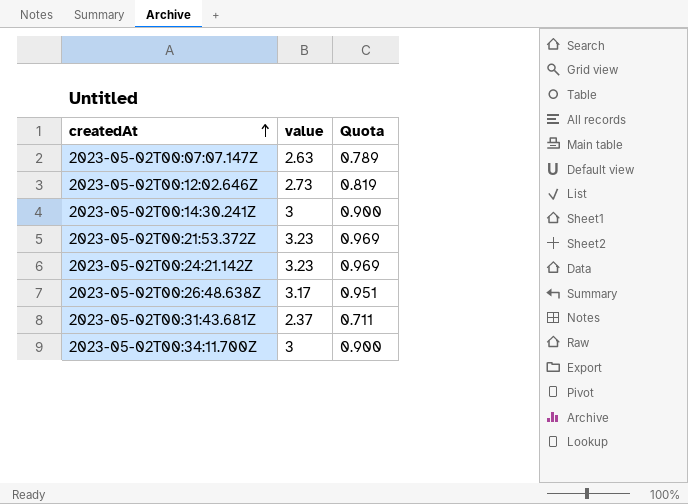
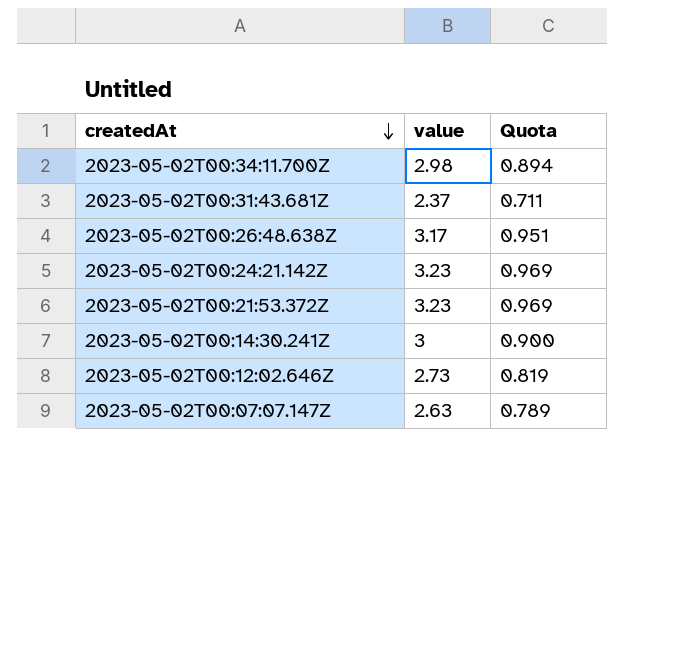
row order: createdAt ascending -> createdAt descending
2023-05-02T00:34:11.700Z | value: 3 -> 2.98
2023-05-02T00:34:11.700Z | Quota: 0.900 -> 0.894

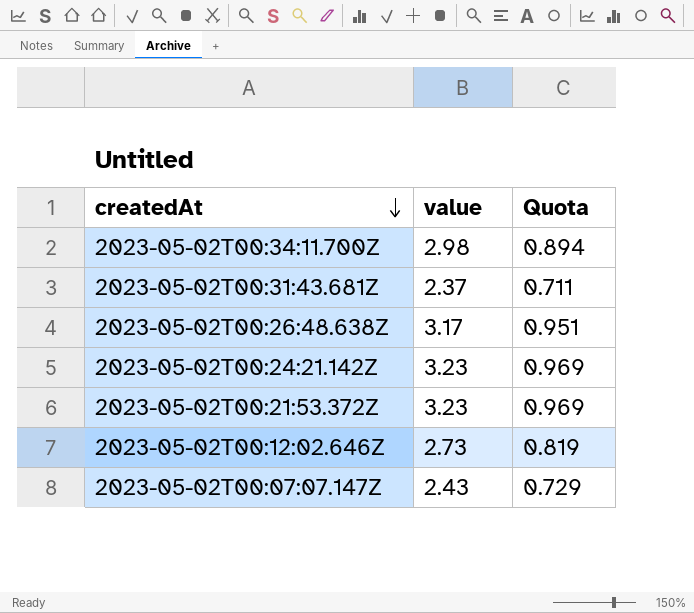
row 2023-05-02T00:14:30.241Z: 3 | 0.900 -> none
2023-05-02T00:07:07.147Z | value: 2.63 -> 2.43
2023-05-02T00:07:07.147Z | Quota: 0.789 -> 0.729

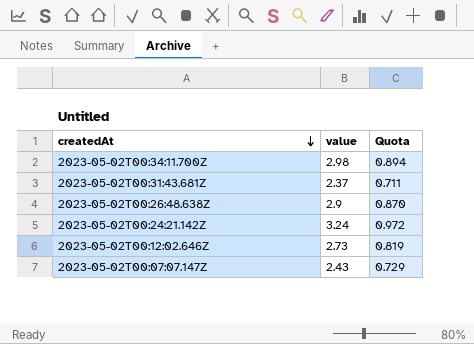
row 2023-05-02T00:21:53.372Z: 3.23 | 0.969 -> none
2023-05-02T00:26:48.638Z | value: 3.17 -> 2.9
2023-05-02T00:26:48.638Z | Quota: 0.951 -> 0.870
2023-05-02T00:24:21.142Z | value: 3.23 -> 3.24
2023-05-02T00:24:21.142Z | Quota: 0.969 -> 0.972

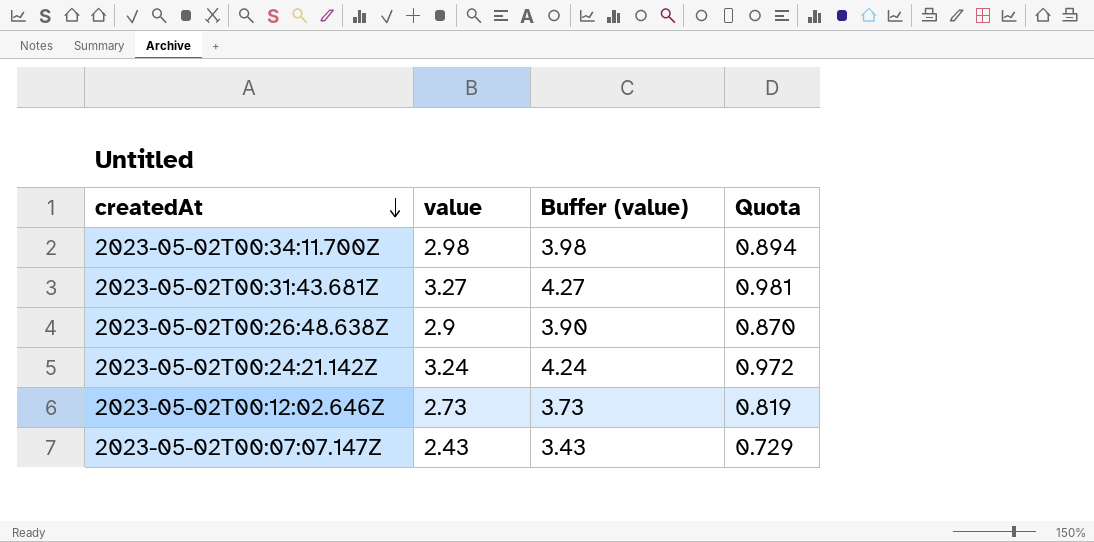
column Buffer (value) | formula: none -> [value] + 1
2023-05-02T00:31:43.681Z | value: 2.37 -> 3.27
2023-05-02T00:31:43.681Z | Quota: 0.711 -> 0.981

